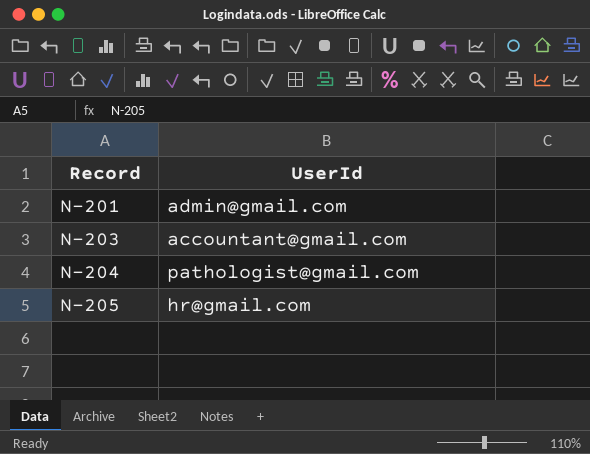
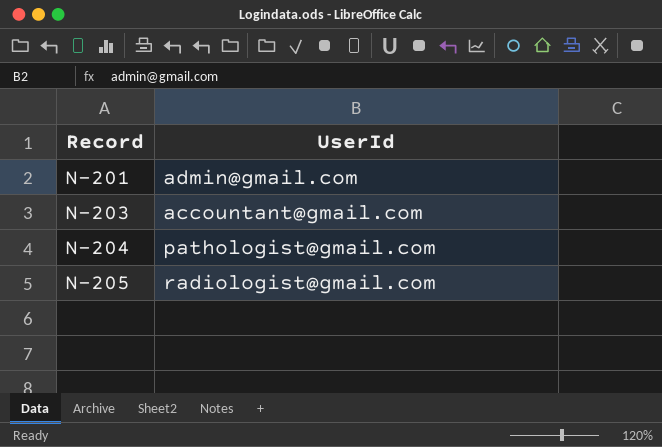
N-205 | UserId: hr@gmail.com -> radiologist@gmail.com

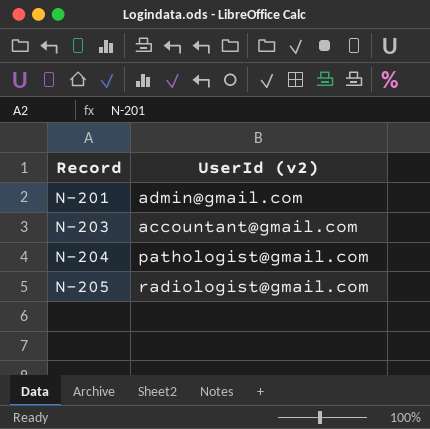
column name: UserId -> UserId (v2)

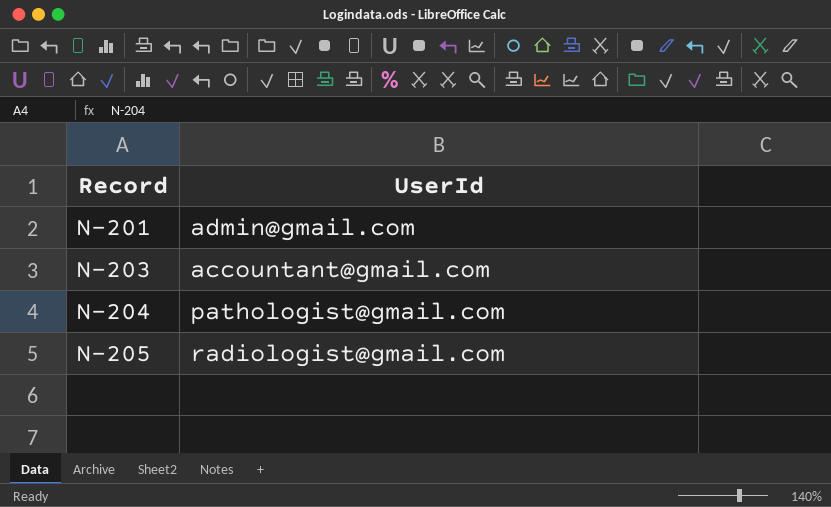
column name: UserId (v2) -> UserId

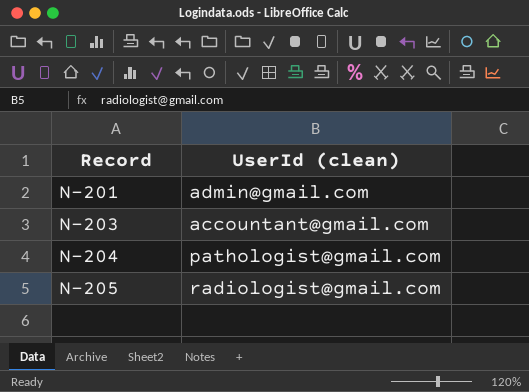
column name: UserId -> UserId (clean)

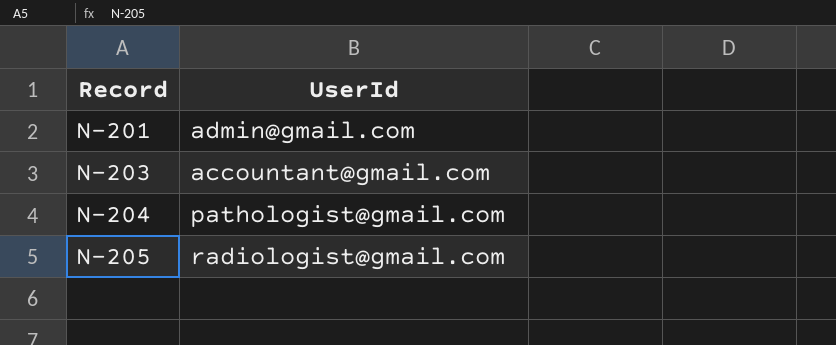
column name: UserId (clean) -> UserId

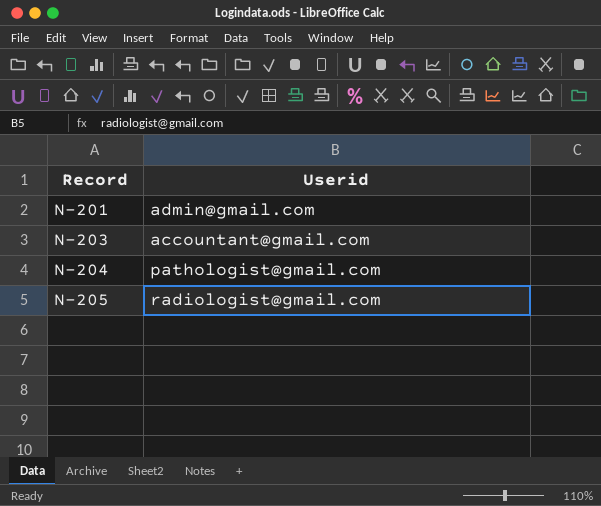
column name: UserId -> Userid

